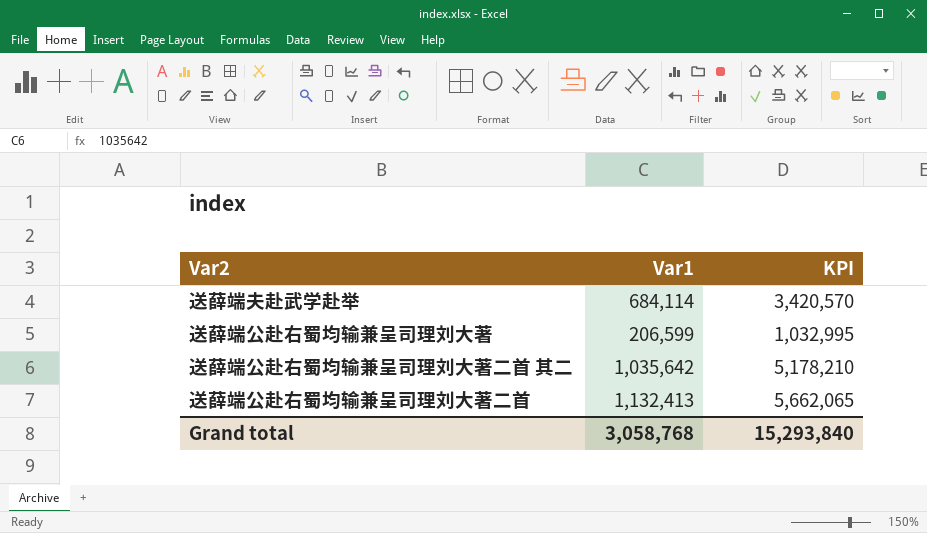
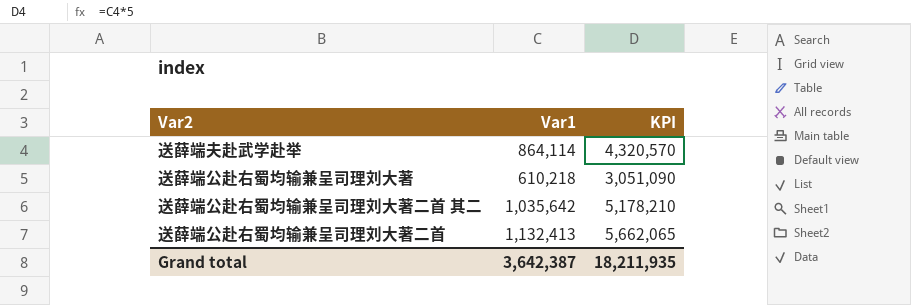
送薛端夫赴武学赴举 | Var1: 684,114 -> 864,114
送薛端夫赴武学赴举 | KPI: 3,420,570 -> 4,320,570
送薛端公赴右蜀均输兼呈司理刘大著 | Var1: 206,599 -> 610,218
送薛端公赴右蜀均输兼呈司理刘大著 | KPI: 1,032,995 -> 3,051,090
Grand total | Var1: 3,058,768 -> 3,642,387
Grand total | KPI: 15,293,840 -> 18,211,935

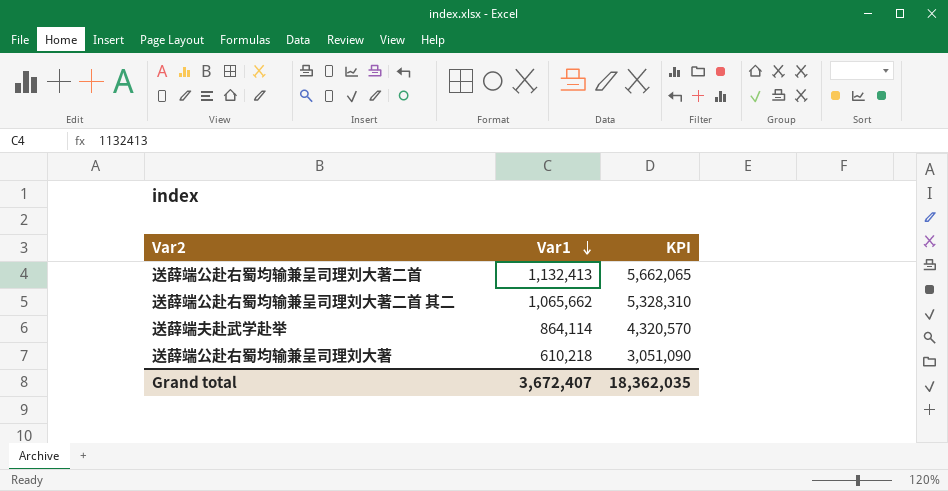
row order: none -> Var1 descending
送薛端公赴右蜀均输兼呈司理刘大著二首 其二 | Var1: 1,035,642 -> 1,065,662
送薛端公赴右蜀均输兼呈司理刘大著二首 其二 | KPI: 5,178,210 -> 5,328,310
Grand total | Var1: 3,642,387 -> 3,672,407
Grand total | KPI: 18,211,935 -> 18,362,035

